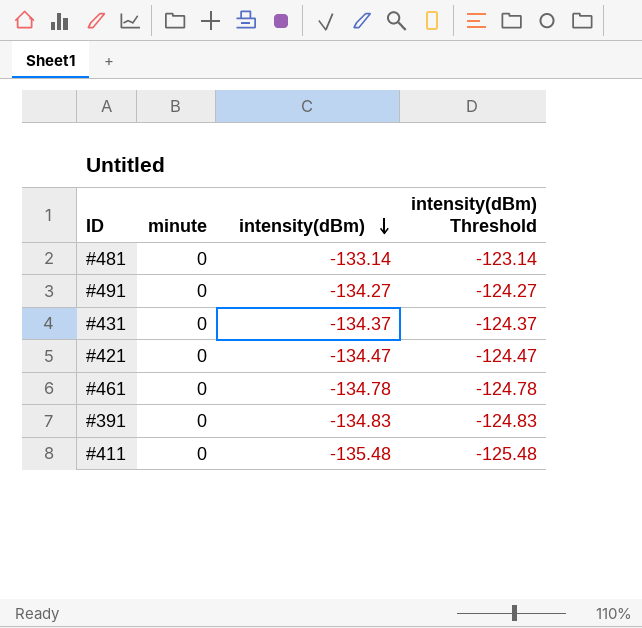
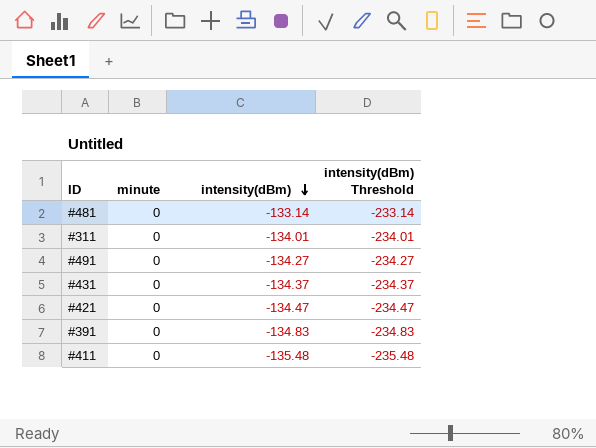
column intensity(dBm) Threshold | formula: [intensity(dBm)] + 10 -> [intensity(dBm)] - 100
row #461: 0 | -134.78 | -124.78 -> none
row #311: none -> 0 | -134.01 | -234.01

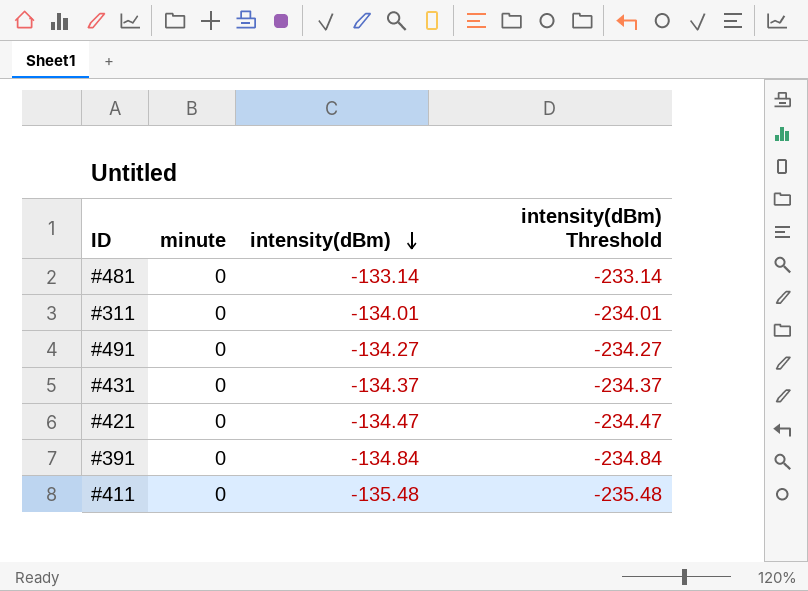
#391 | intensity(dBm): -134.83 -> -134.84
#391 | intensity(dBm) Threshold: -234.83 -> -234.84

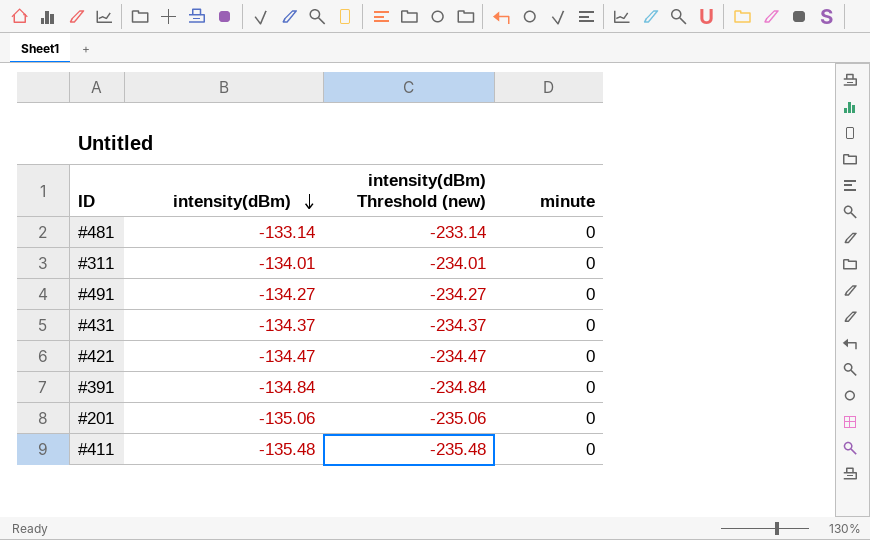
column name: intensity(dBm) Threshold -> intensity(dBm) Threshold (new)
column minute | position: 2 -> 4
row #201: none -> -135.06 | -235.06 | 0

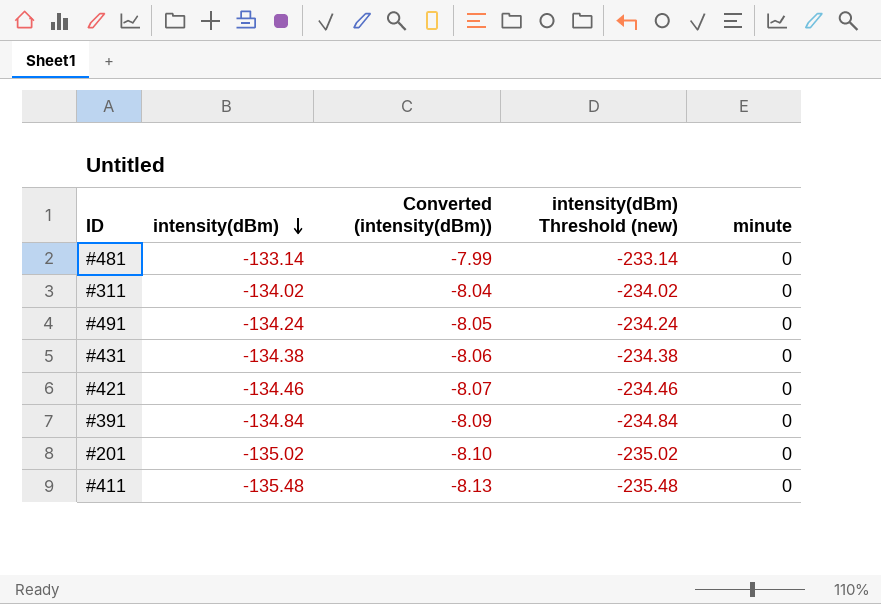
column Converted (intensity(dBm)) | formula: none -> [intensity(dBm)] * 0.06
#311 | intensity(dBm): -134.01 -> -134.02
#311 | intensity(dBm) Threshold (new): -234.01 -> -234.02
#491 | intensity(dBm): -134.27 -> -134.24
#491 | intensity(dBm) Threshold (new): -234.27 -> -234.24
#431 | intensity(dBm): -134.37 -> -134.38
#431 | intensity(dBm) Threshold (new): -234.37 -> -234.38
#421 | intensity(dBm): -134.47 -> -134.46
#421 | intensity(dBm) Threshold (new): -234.47 -> -234.46
#201 | intensity(dBm): -135.06 -> -135.02
#201 | intensity(dBm) Threshold (new): -235.06 -> -235.02

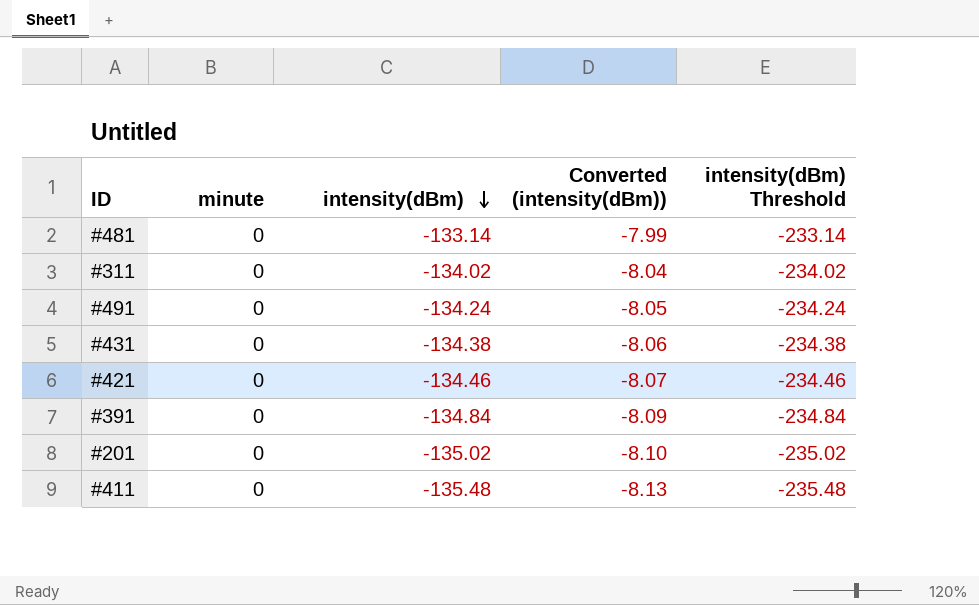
column minute | position: 5 -> 2
column name: intensity(dBm) Threshold (new) -> intensity(dBm) Threshold

